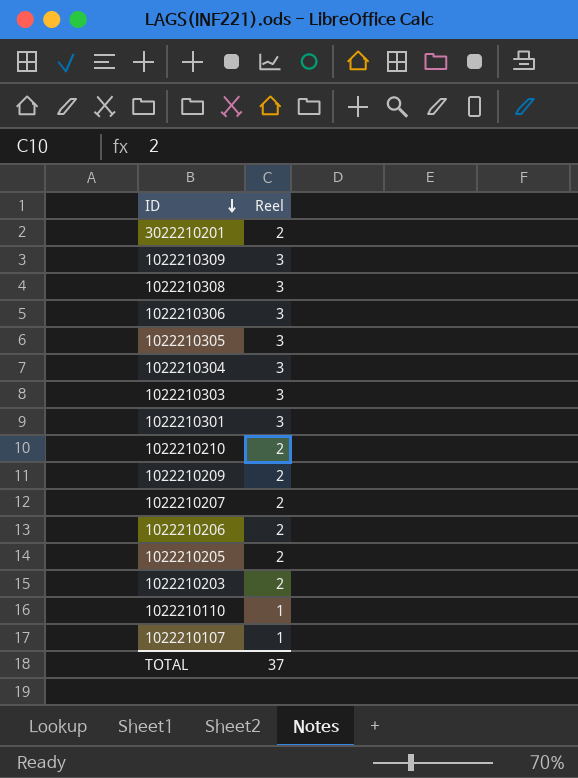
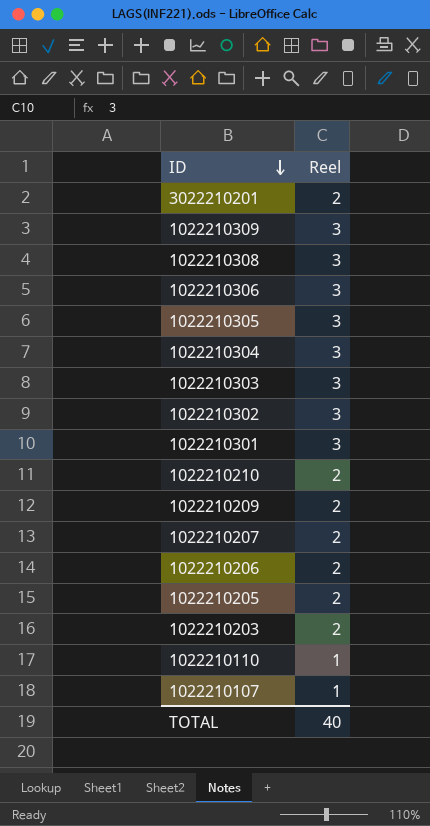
row 1022210302: none -> 3
TOTAL | Reel: 37 -> 40

